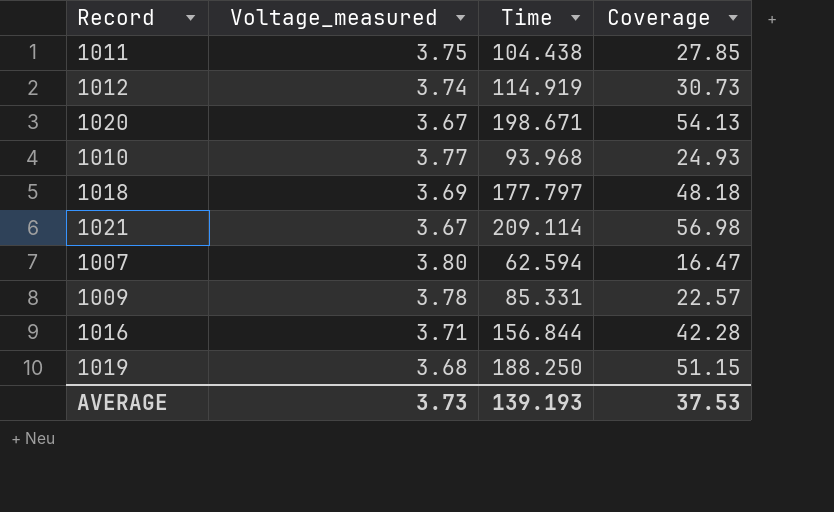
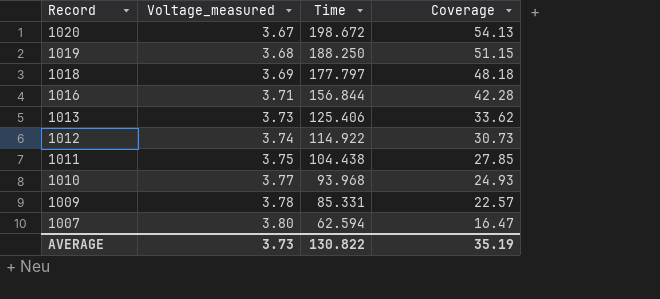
row order: none -> Record descending
row 1021: 3.67 | 209.114 | 56.98 -> none
1020 | Time: 198.671 -> 198.672
row 1013: none -> 3.73 | 125.406 | 33.62
1012 | Time: 114.919 -> 114.922
AVERAGE | Time: 139.193 -> 130.822
AVERAGE | Coverage: 37.53 -> 35.19

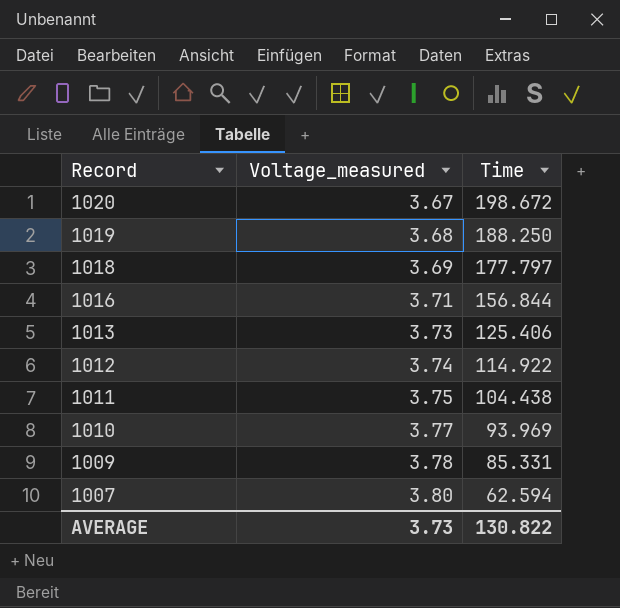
column Coverage | formula: [Time] / [Voltage_measured] -> none
1010 | Time: 93.968 -> 93.969

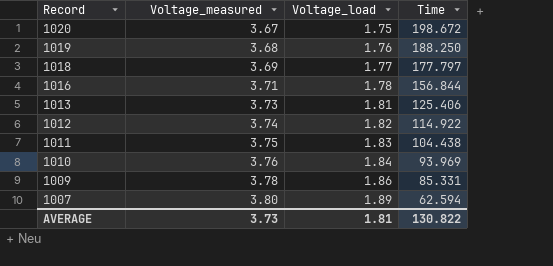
column Voltage_load | position: none -> 3
1010 | Voltage_measured: 3.77 -> 3.76

